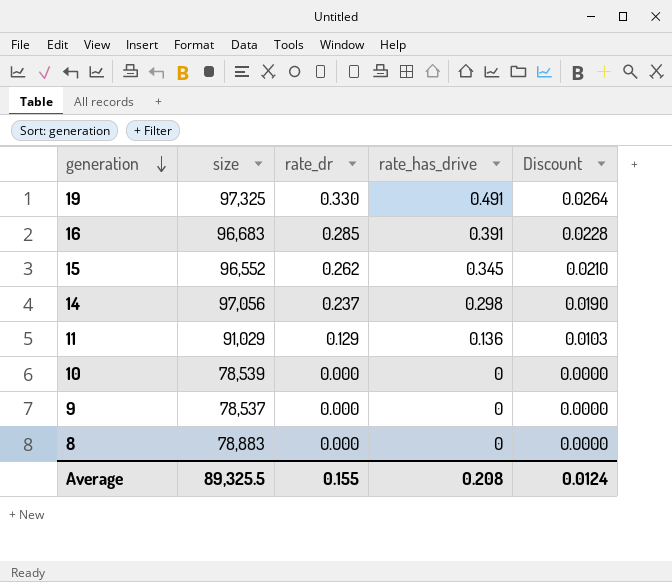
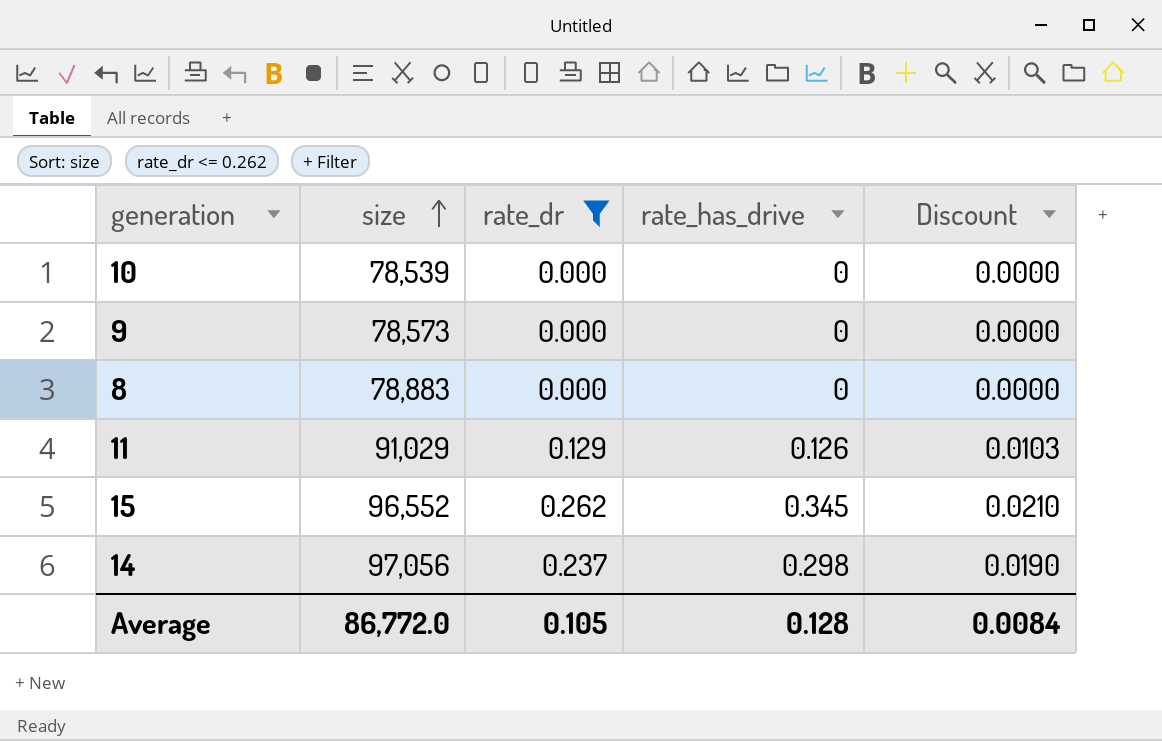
filter: none -> rate_dr <= 0.262
row order: generation descending -> size ascending
9 | size: 78,537 -> 78,573
11 | rate_has_drive: 0.136 -> 0.126
Average | size: 89,325.5 -> 86,772.0
Average | rate_dr: 0.155 -> 0.105
Average | rate_has_drive: 0.208 -> 0.128
Average | Discount: 0.0124 -> 0.0084

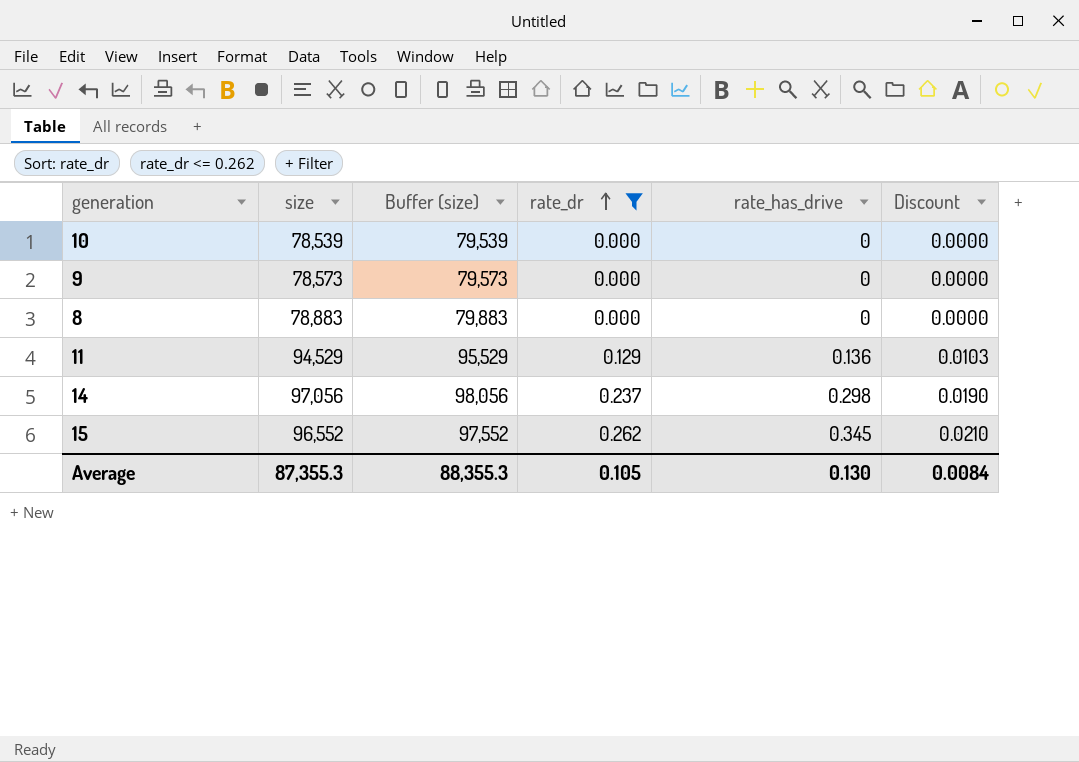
row order: size ascending -> rate_dr ascending
column Buffer (size) | formula: none -> [size] + 1000
11 | size: 91,029 -> 94,529
11 | rate_has_drive: 0.126 -> 0.136
Average | size: 86,772.0 -> 87,355.3
Average | rate_has_drive: 0.128 -> 0.130

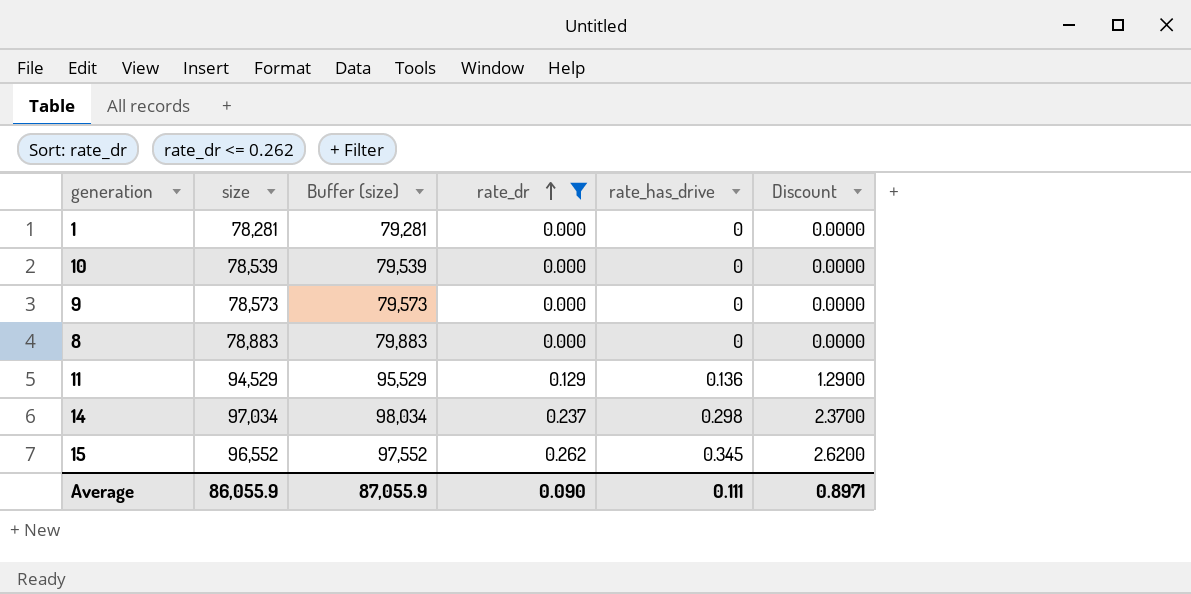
column Discount | formula: [rate_dr] * 0.08 -> [rate_dr] * 10
row 1: none -> 78,281 | 79,281 | 0.000 | 0 | 0.0000
14 | size: 97,056 -> 97,034
14 | Buffer (size): 98,056 -> 98,034
Average | size: 87,355.3 -> 86,055.9
Average | Buffer (size): 88,355.3 -> 87,055.9
Average | rate_dr: 0.105 -> 0.090
Average | rate_has_drive: 0.130 -> 0.111
Average | Discount: 0.0084 -> 0.8971

